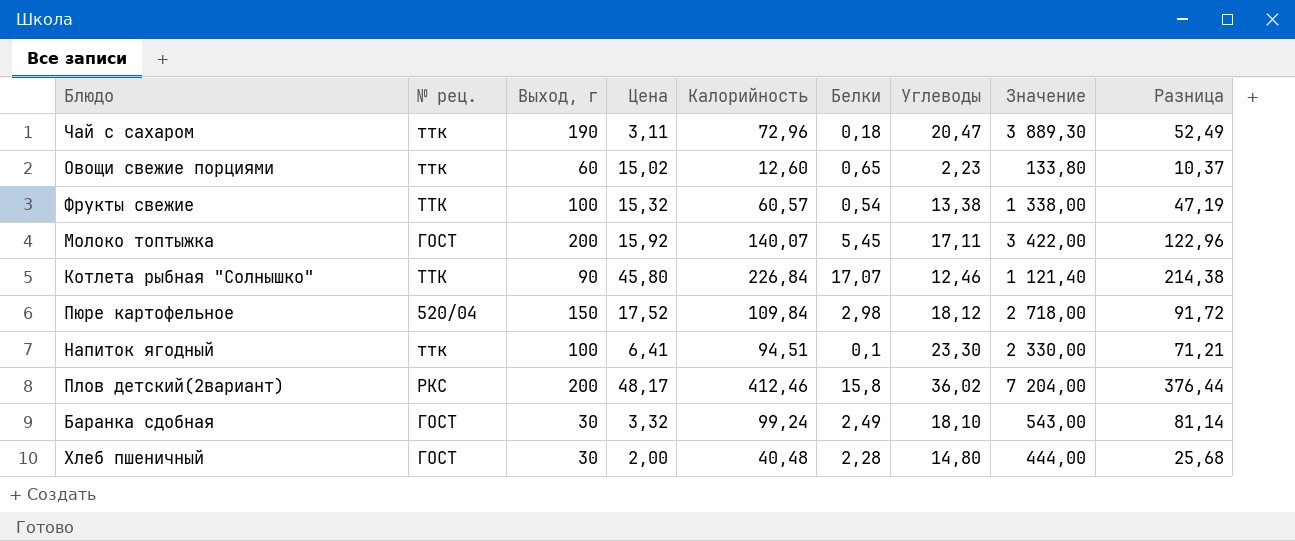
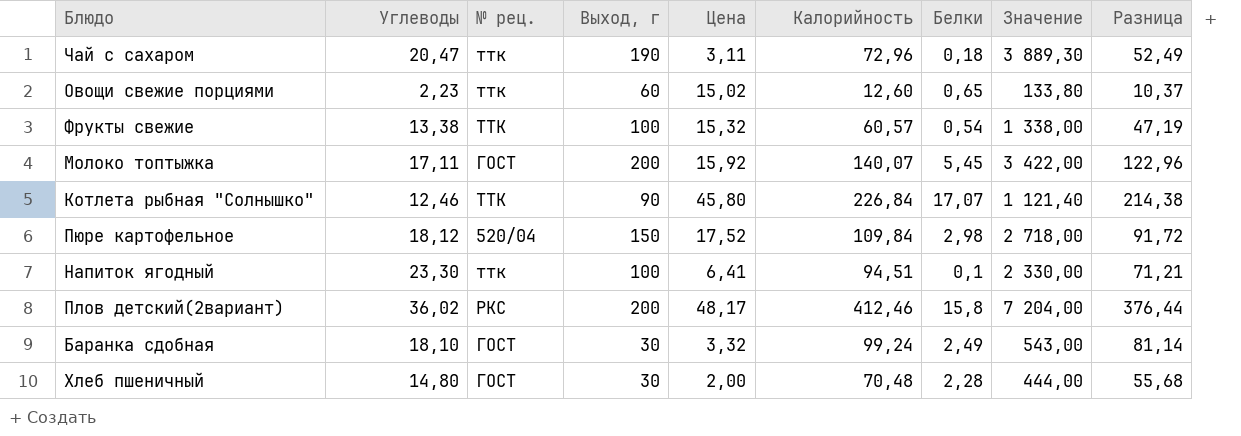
column Углеводы | position: 7 -> 2
Хлеб пшеничный | Калорийность: 40,48 -> 70,48
Хлеб пшеничный | Разница: 25,68 -> 55,68

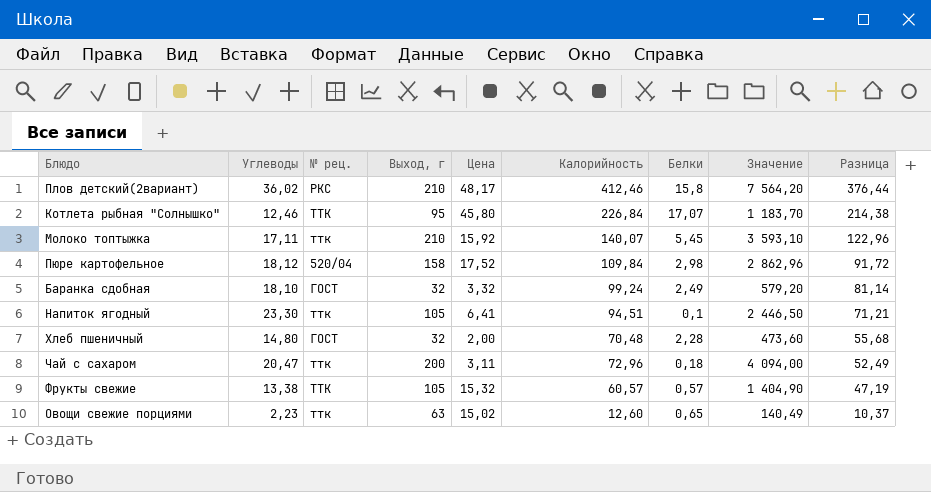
row order: none -> Разница descending
Плов детский(2вариант) | Выход, г: 200 -> 210
Плов детский(2вариант) | Значение: 7 204,00 -> 7 564,20
Котлета рыбная "Солнышко" | Выход, г: 90 -> 95
Котлета рыбная "Солнышко" | Значение: 1 121,40 -> 1 183,70
Молоко топтыжка | № рец.: ГОСТ -> ттк
Молоко топтыжка | Выход, г: 200 -> 210
Молоко топтыжка | Значение: 3 422,00 -> 3 593,10
Пюре картофельное | Выход, г: 150 -> 158
Пюре картофельное | Значение: 2 718,00 -> 2 862,96
Баранка сдобная | Выход, г: 30 -> 32
Баранка сдобная | Значение: 543,00 -> 579,20
Напиток ягодный | Выход, г: 100 -> 105
Напиток ягодный | Значение: 2 330,00 -> 2 446,50
Хлеб пшеничный | Выход, г: 30 -> 32
Хлеб пшеничный | Значение: 444,00 -> 473,60
Чай с сахаром | Выход, г: 190 -> 200
Чай с сахаром | Значение: 3 889,30 -> 4 094,00
Фрукты свежие | Выход, г: 100 -> 105
Фрукты свежие | Белки: 0,54 -> 0,57
Фрукты свежие | Значение: 1 338,00 -> 1 404,90
Овощи свежие порциями | Выход, г: 60 -> 63
Овощи свежие порциями | Значение: 133,80 -> 140,49

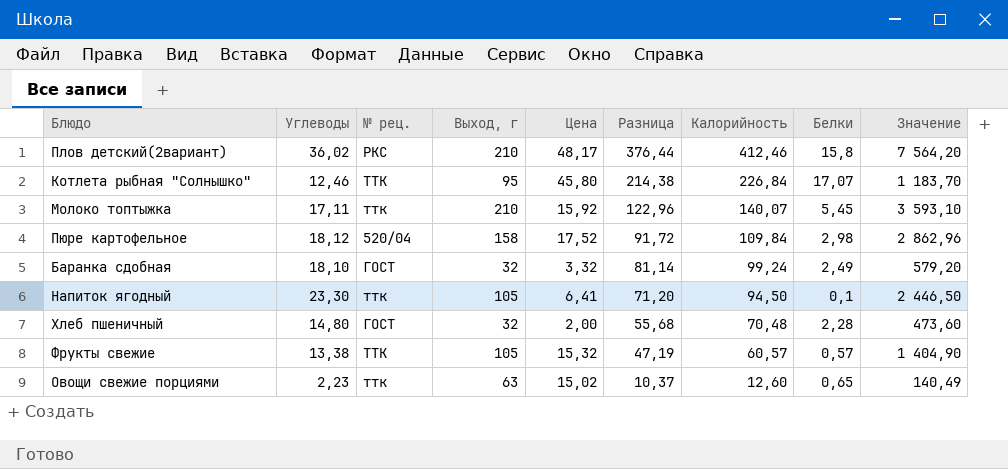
column Разница | position: 9 -> 6
row Чай с сахаром: 20,47 | ттк | 200 | 3,11 | 72,96 | 0,18 | 4 094,00 | 52,49 -> none
Напиток ягодный | Разница: 71,21 -> 71,20
Напиток ягодный | Калорийность: 94,51 -> 94,50

